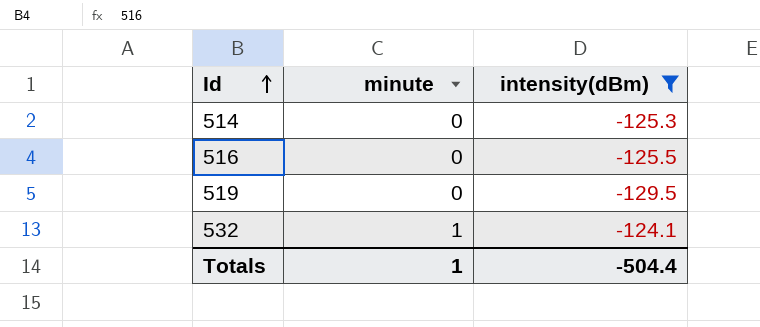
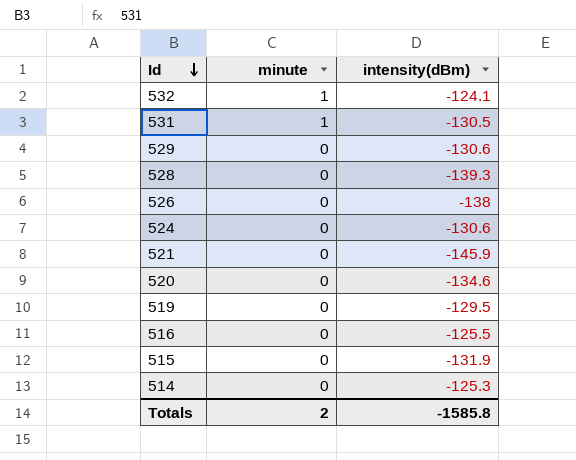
filter: intensity(dBm) >= -129.5 -> none
row order: Id ascending -> Id descending
Totals | minute: 1 -> 2
Totals | intensity(dBm): -504.4 -> -1585.8

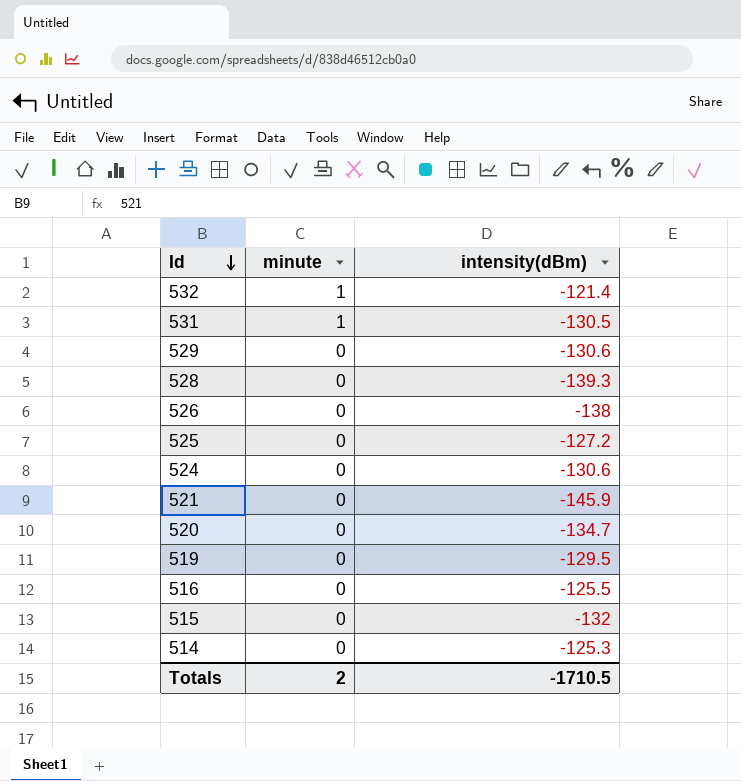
532 | intensity(dBm): -124.1 -> -121.4
row 525: none -> 0 | -127.2
520 | intensity(dBm): -134.6 -> -134.7
515 | intensity(dBm): -131.9 -> -132
Totals | intensity(dBm): -1585.8 -> -1710.5

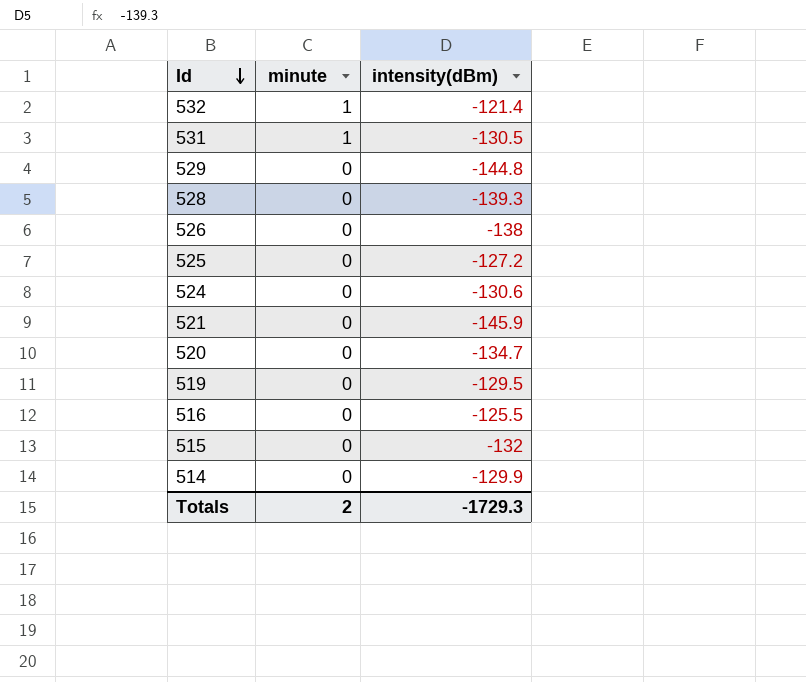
529 | intensity(dBm): -130.6 -> -144.8
514 | intensity(dBm): -125.3 -> -129.9
Totals | intensity(dBm): -1710.5 -> -1729.3

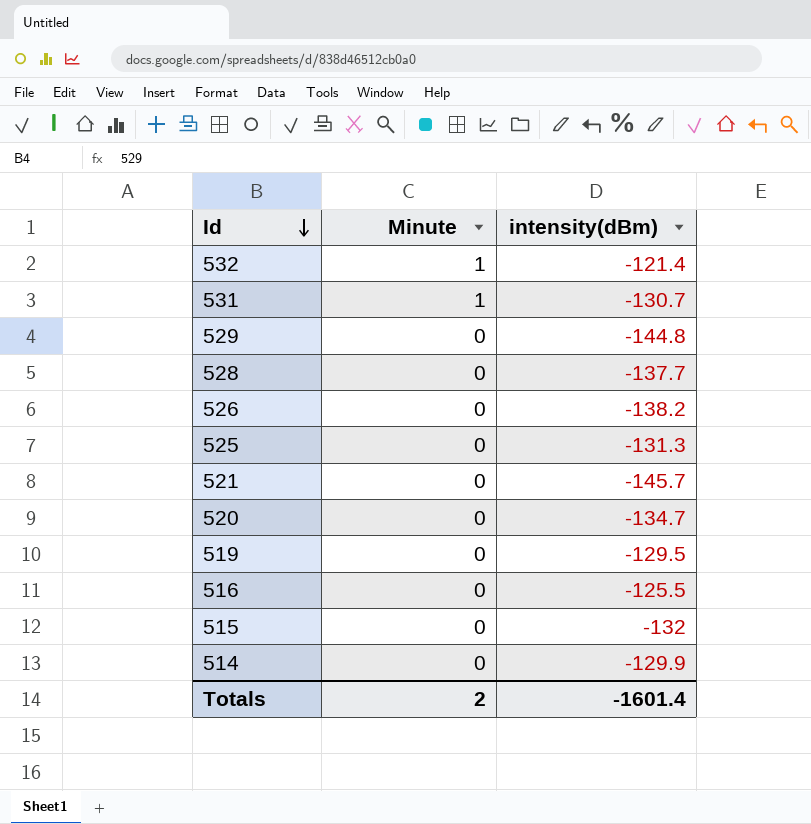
column name: minute -> Minute
row 524: 0 | -130.6 -> none
531 | intensity(dBm): -130.5 -> -130.7
528 | intensity(dBm): -139.3 -> -137.7
526 | intensity(dBm): -138 -> -138.2
525 | intensity(dBm): -127.2 -> -131.3
521 | intensity(dBm): -145.9 -> -145.7
Totals | intensity(dBm): -1729.3 -> -1601.4

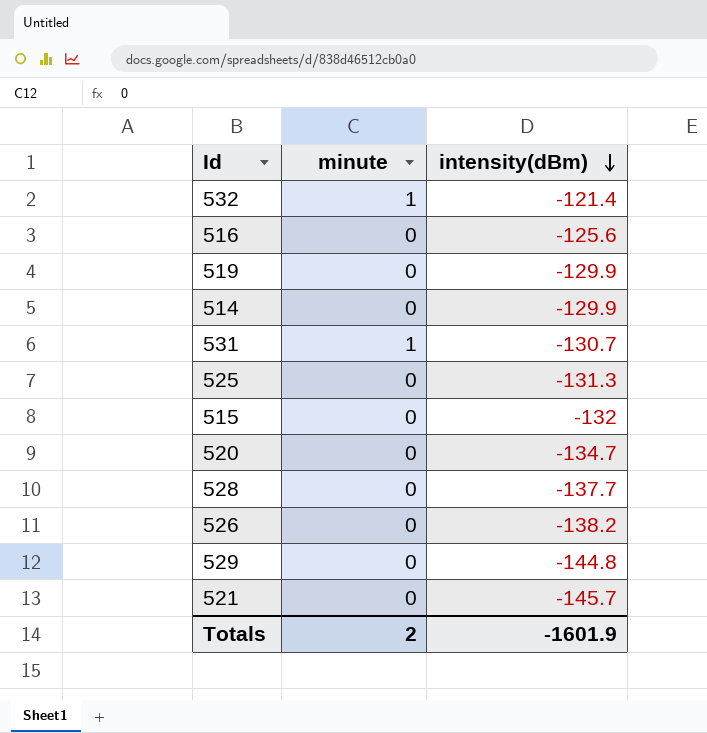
row order: Id descending -> intensity(dBm) descending
column name: Minute -> minute
516 | intensity(dBm): -125.5 -> -125.6
519 | intensity(dBm): -129.5 -> -129.9
Totals | intensity(dBm): -1601.4 -> -1601.9

